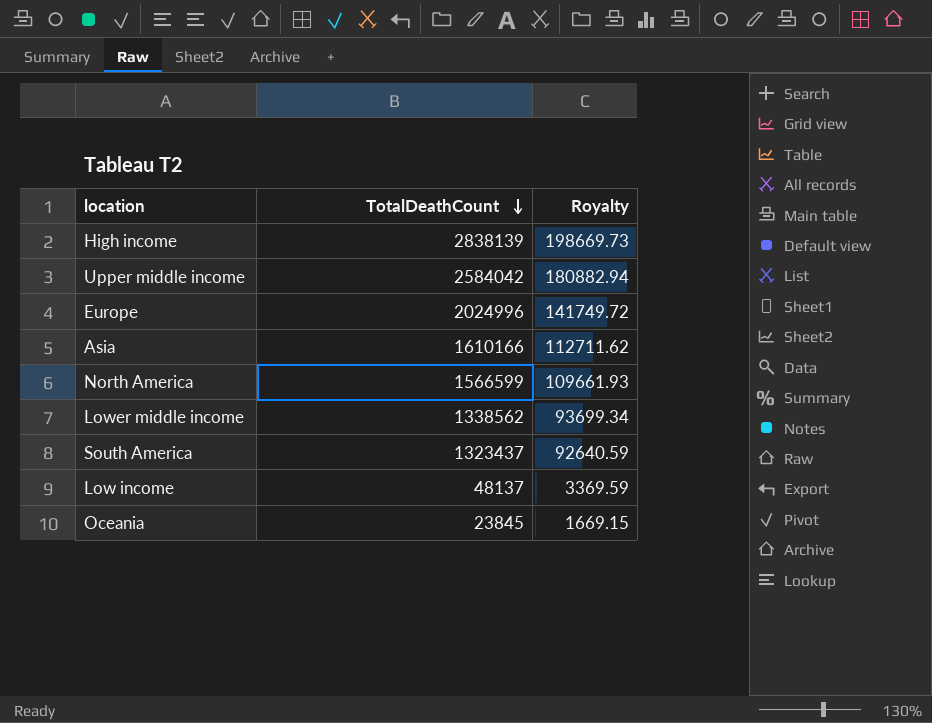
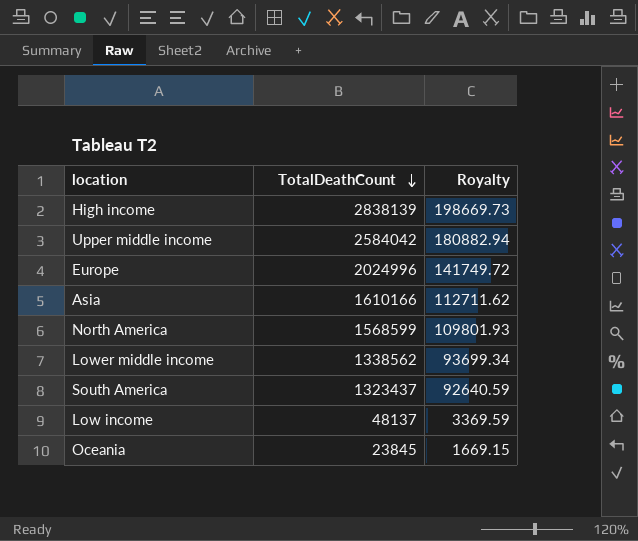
North America | TotalDeathCount: 1566599 -> 1568599
North America | Royalty: 109661.93 -> 109801.93

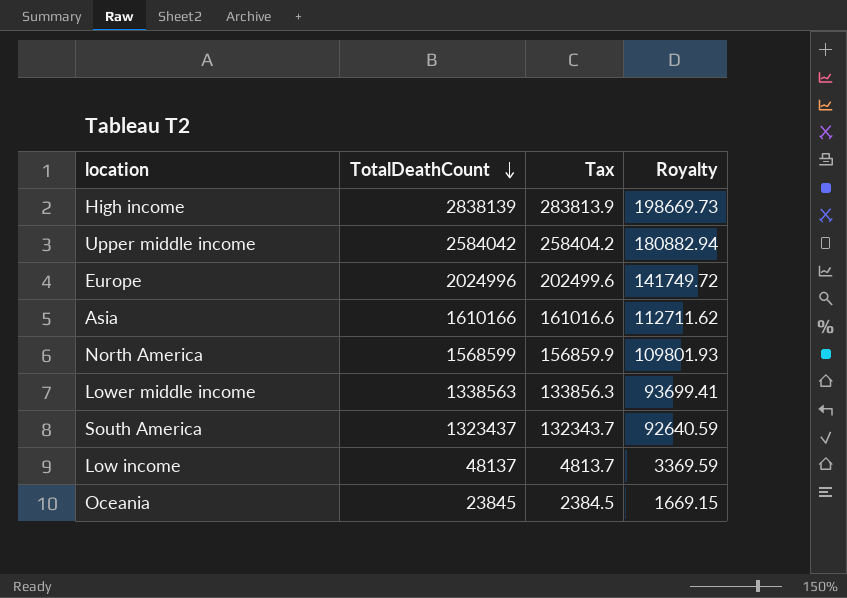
column Tax | formula: none -> [TotalDeathCount] * 0.1
Lower middle income | TotalDeathCount: 1338562 -> 1338563
Lower middle income | Royalty: 93699.34 -> 93699.41

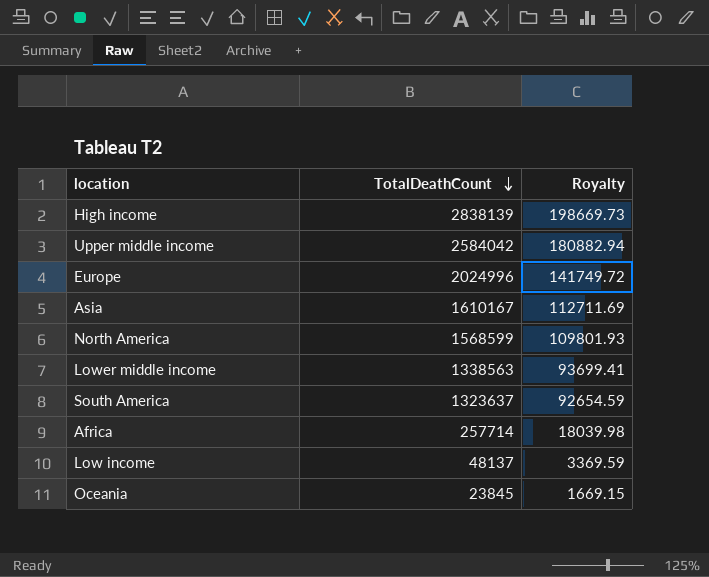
column Tax | formula: [TotalDeathCount] * 0.1 -> none
Asia | TotalDeathCount: 1610166 -> 1610167
Asia | Royalty: 112711.62 -> 112711.69
South America | TotalDeathCount: 1323437 -> 1323637
South America | Royalty: 92640.59 -> 92654.59
row Africa: none -> 257714 | 18039.98

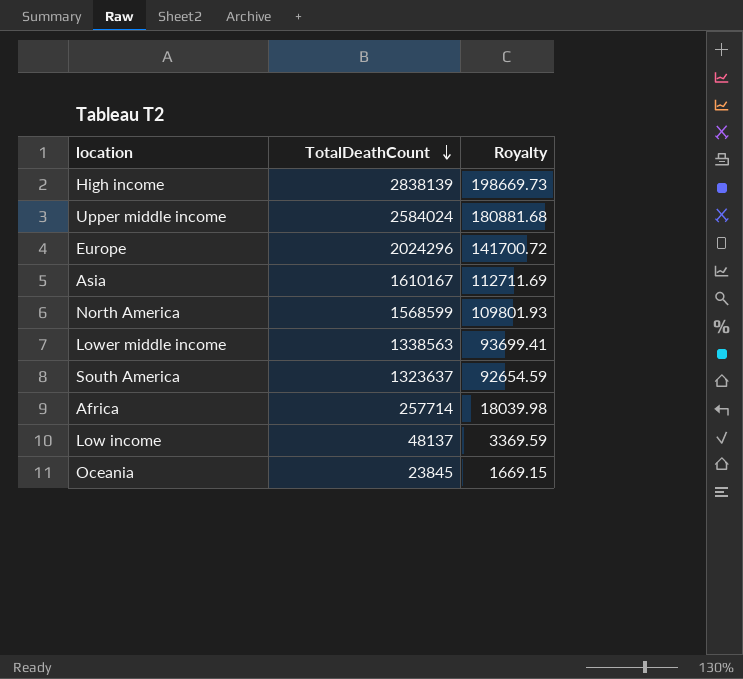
Upper middle income | TotalDeathCount: 2584042 -> 2584024
Upper middle income | Royalty: 180882.94 -> 180881.68
Europe | TotalDeathCount: 2024996 -> 2024296
Europe | Royalty: 141749.72 -> 141700.72

